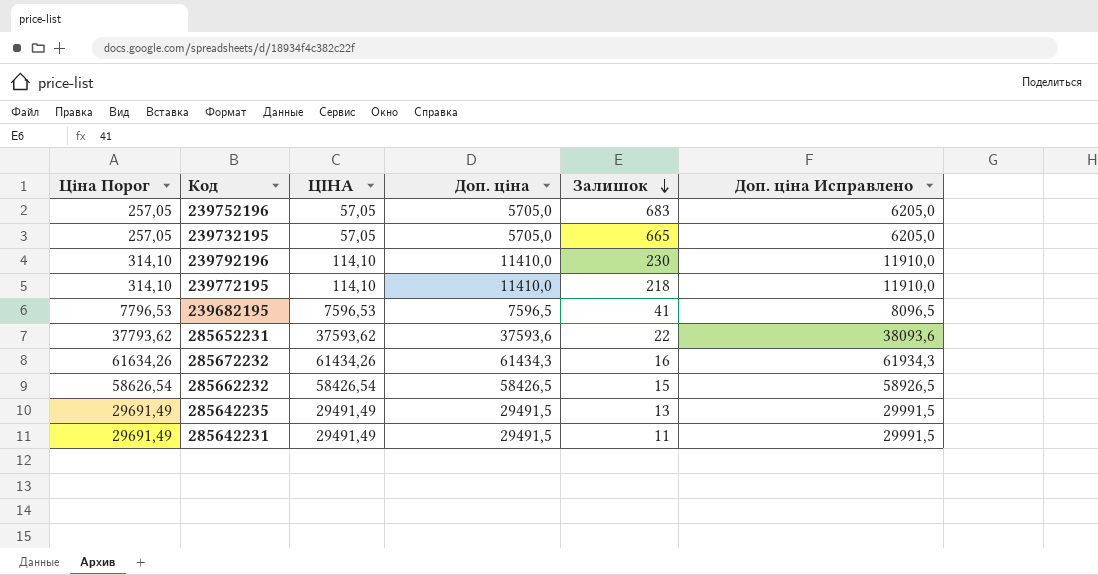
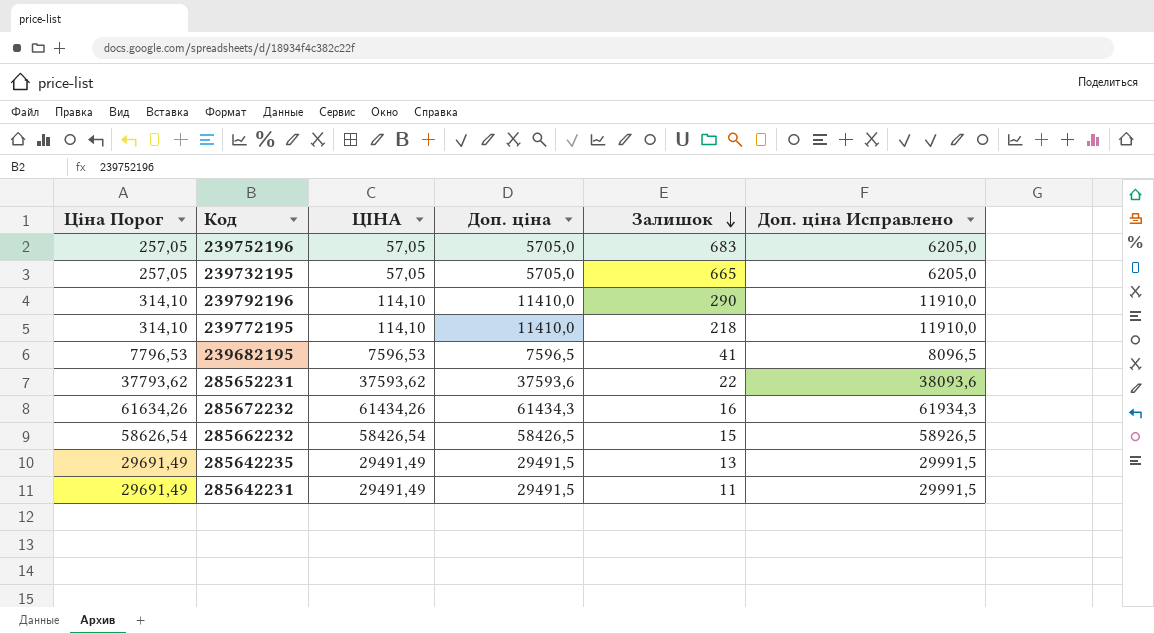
239792196 | Залишок: 230 -> 290

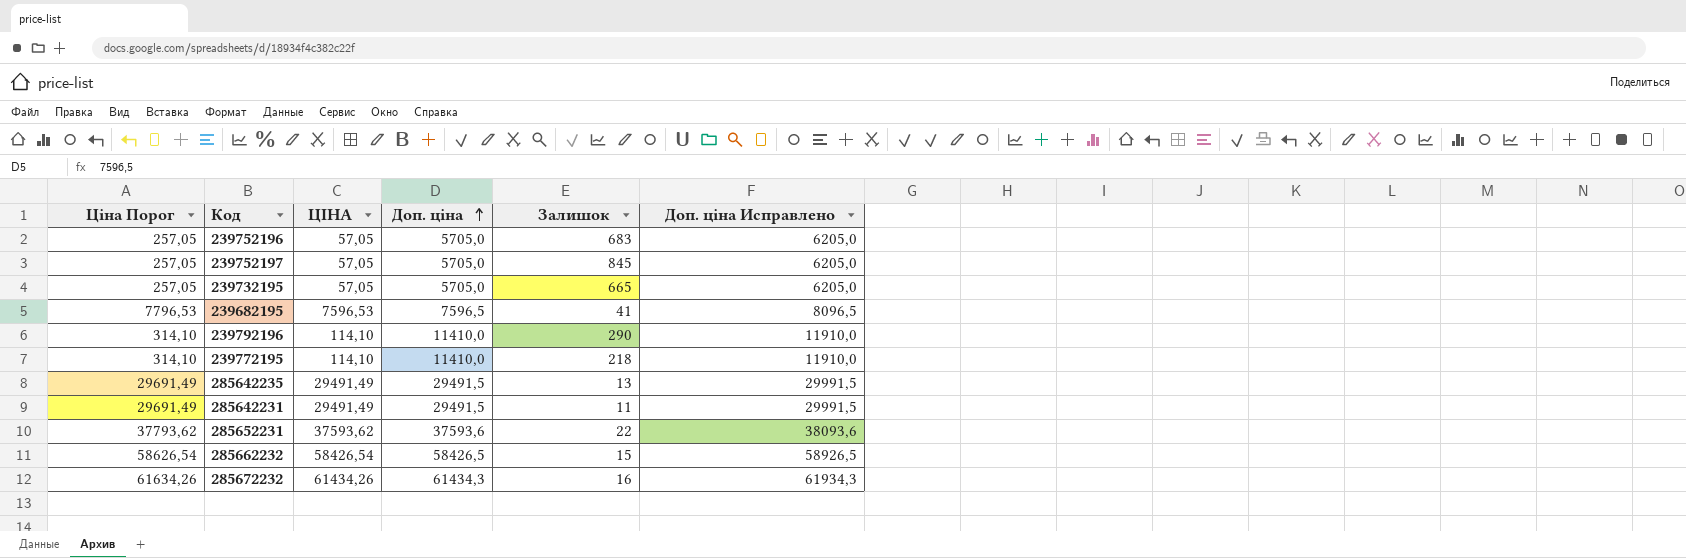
row order: Залишок descending -> Доп. ціна ascending
row 239752197: none -> 257,05 | 57,05 | 5705,0 | 845 | 6205,0

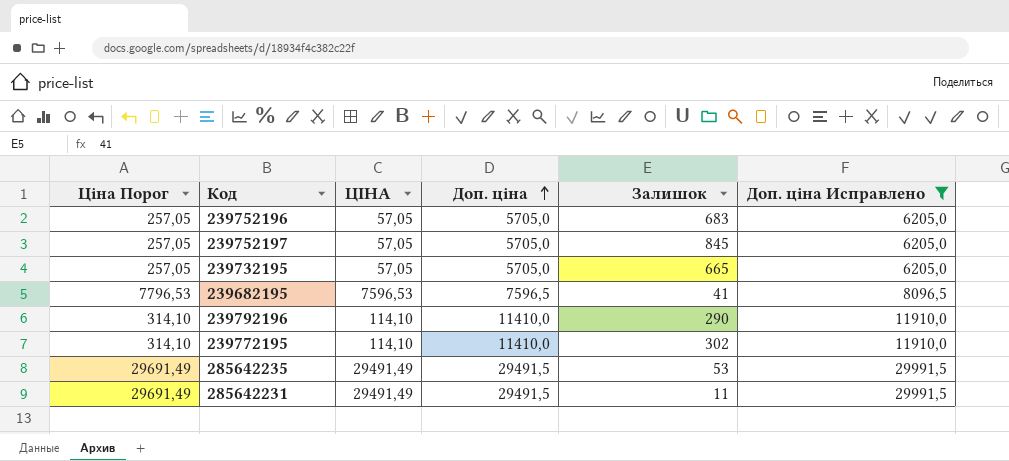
filter: none -> Доп. ціна Исправлено <= 29991,5
239772195 | Залишок: 218 -> 302
285642235 | Залишок: 13 -> 53

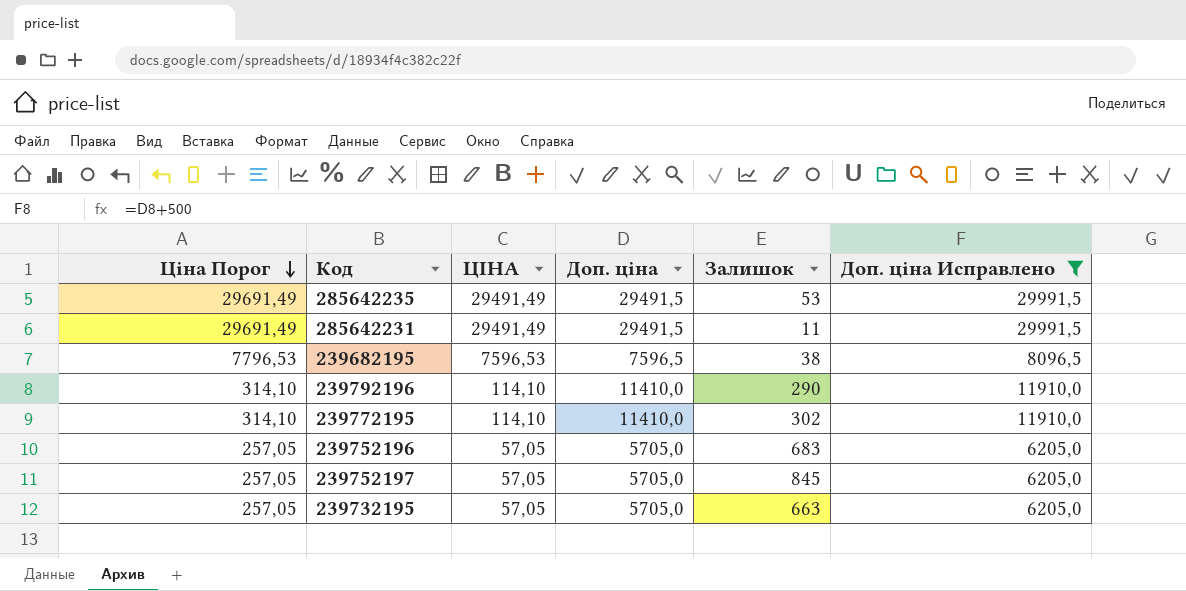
row order: Доп. ціна ascending -> Ціна Порог descending
239682195 | Залишок: 41 -> 38
239732195 | Залишок: 665 -> 663

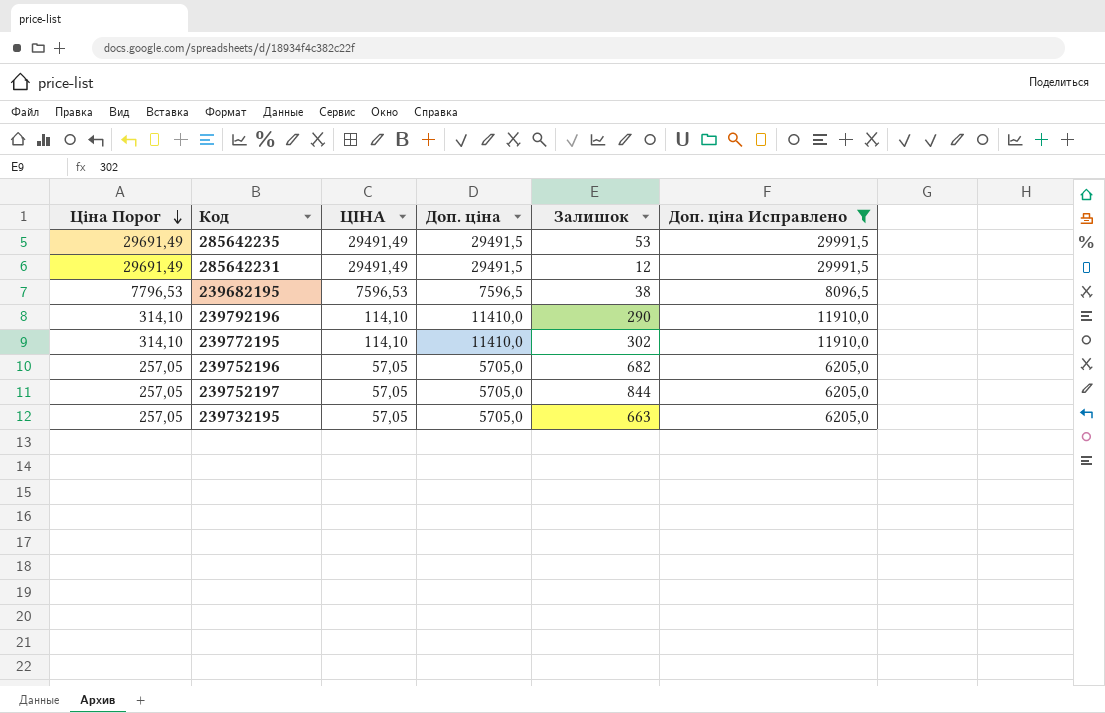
285642231 | Залишок: 11 -> 12
239752196 | Залишок: 683 -> 682
239752197 | Залишок: 845 -> 844

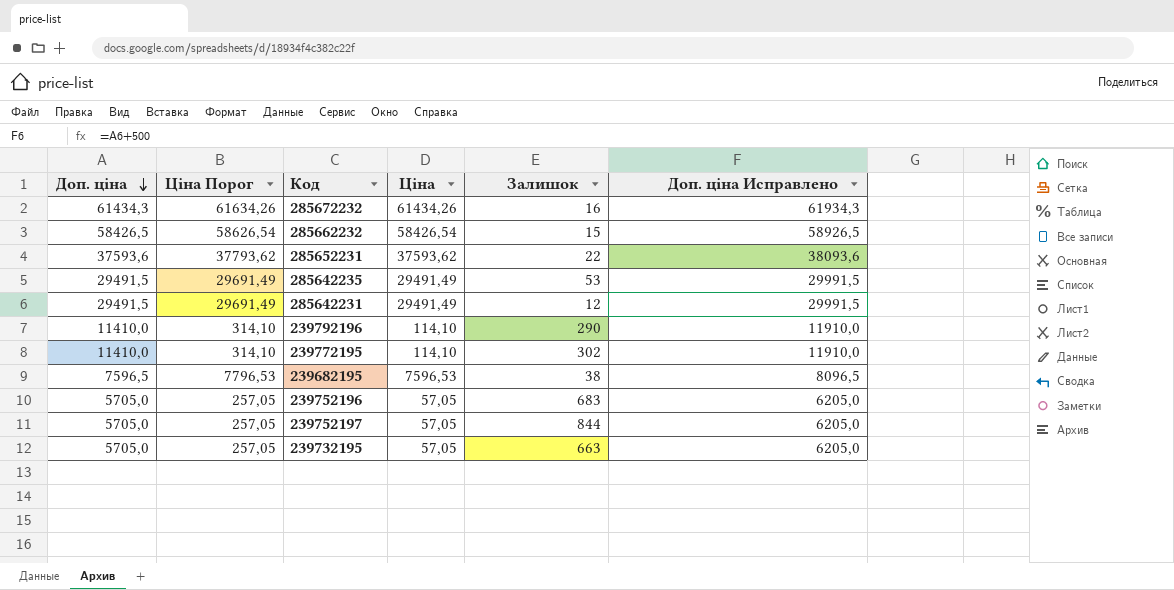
filter: Доп. ціна Исправлено <= 29991,5 -> none
row order: Ціна Порог descending -> Доп. ціна descending
column Доп. ціна | position: 4 -> 1
column name: ЦІНА -> Ціна
239752196 | Залишок: 682 -> 683

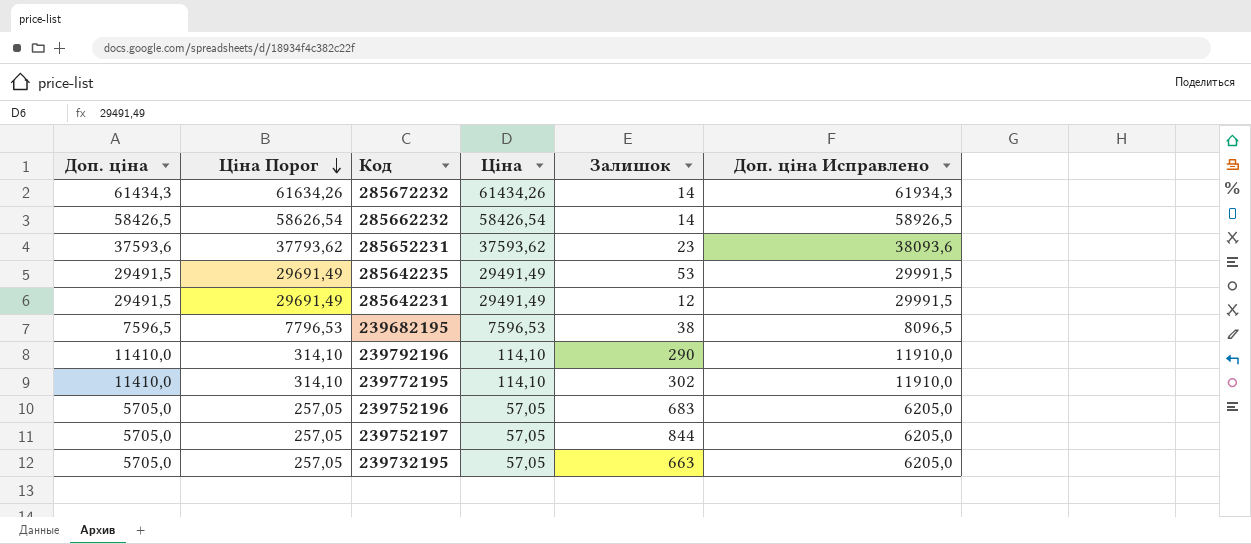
row order: Доп. ціна descending -> Ціна Порог descending
285672232 | Залишок: 16 -> 14
285662232 | Залишок: 15 -> 14
285652231 | Залишок: 22 -> 23

